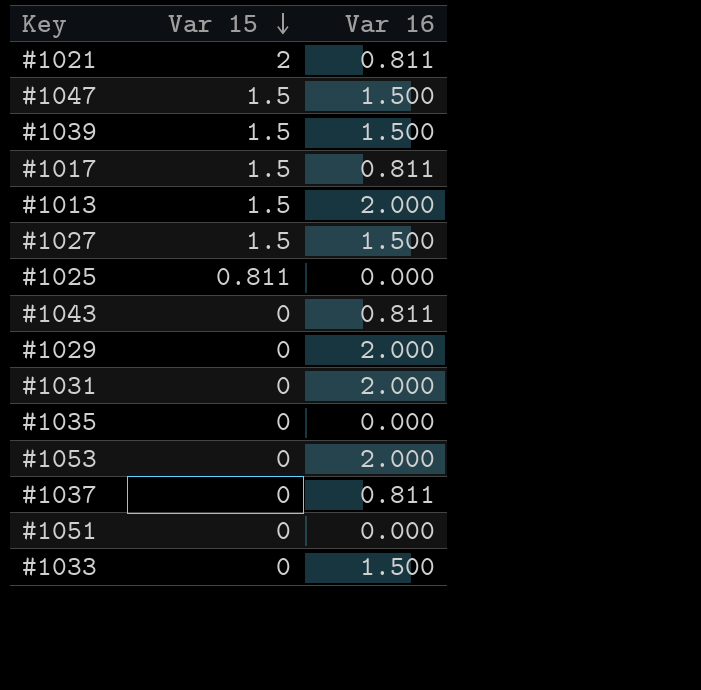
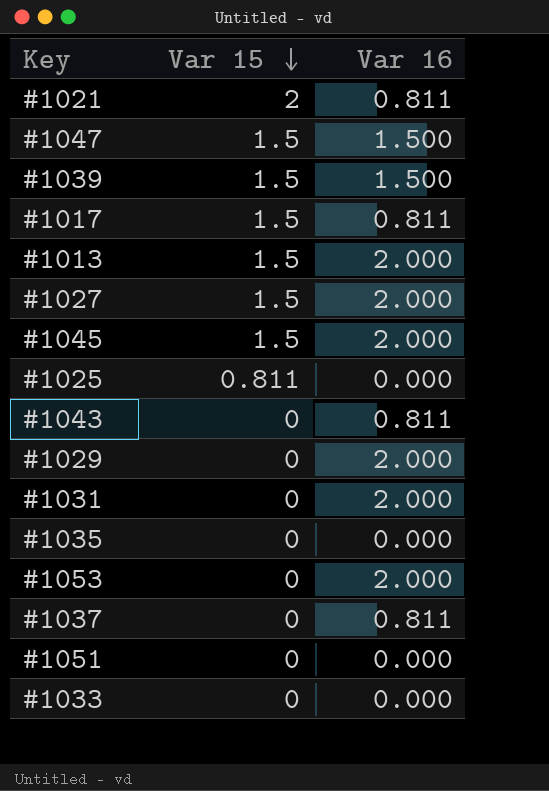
#1027 | Var 16: 1.500 -> 2.000
row #1045: none -> 1.5 | 2.000
#1033 | Var 16: 1.500 -> 0.000

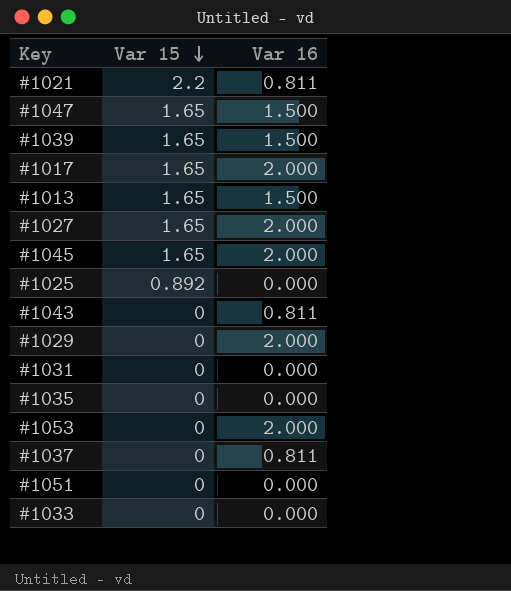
#1021 | Var 15: 2 -> 2.2
#1047 | Var 15: 1.5 -> 1.65
#1039 | Var 15: 1.5 -> 1.65
#1017 | Var 15: 1.5 -> 1.65
#1017 | Var 16: 0.811 -> 2.000
#1013 | Var 15: 1.5 -> 1.65
#1013 | Var 16: 2.000 -> 1.500
#1027 | Var 15: 1.5 -> 1.65
#1045 | Var 15: 1.5 -> 1.65
#1025 | Var 15: 0.811 -> 0.892
#1031 | Var 16: 2.000 -> 0.000

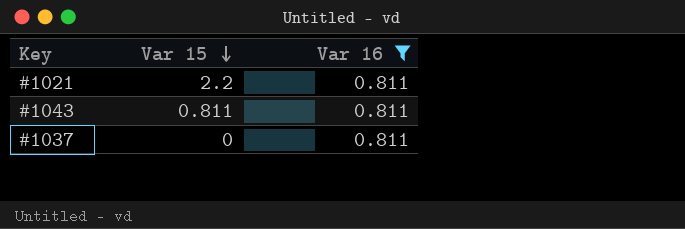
filter: none -> Var 16 = 0.811
#1043 | Var 15: 0 -> 0.811

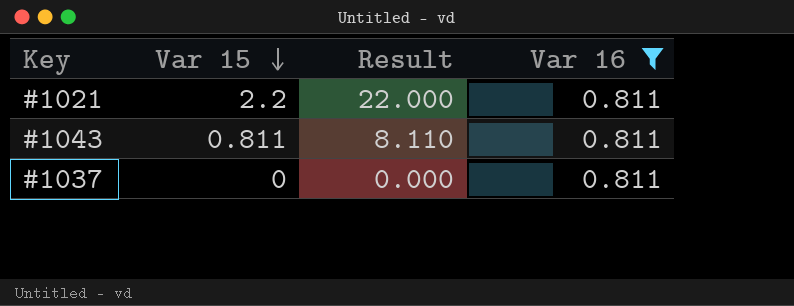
column Result | formula: none -> [Var 15] * 10

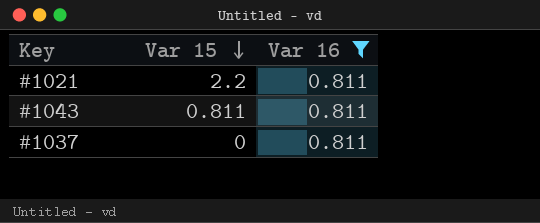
column Result | formula: [Var 15] * 10 -> none

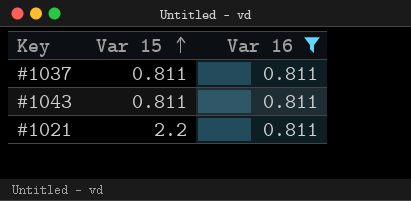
row order: Var 15 descending -> Var 15 ascending
#1037 | Var 15: 0 -> 0.811

